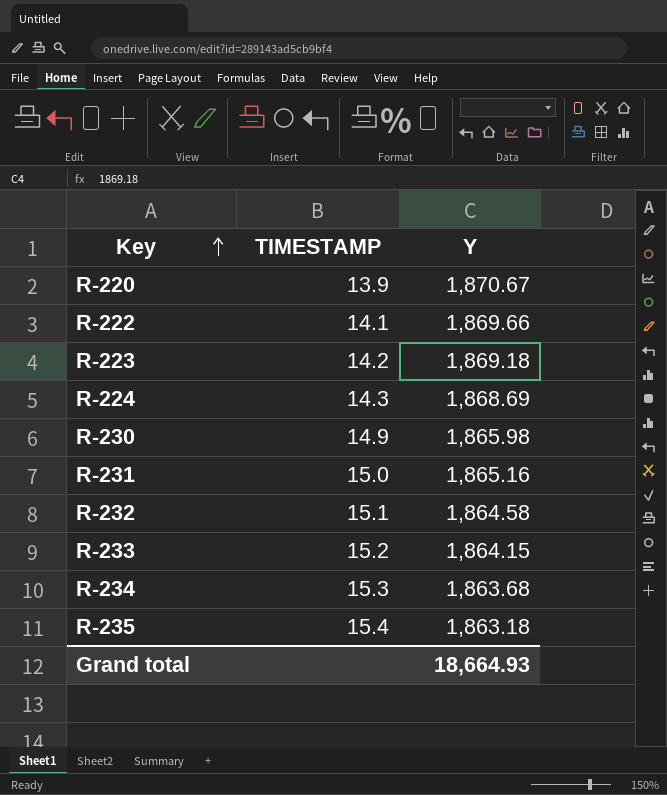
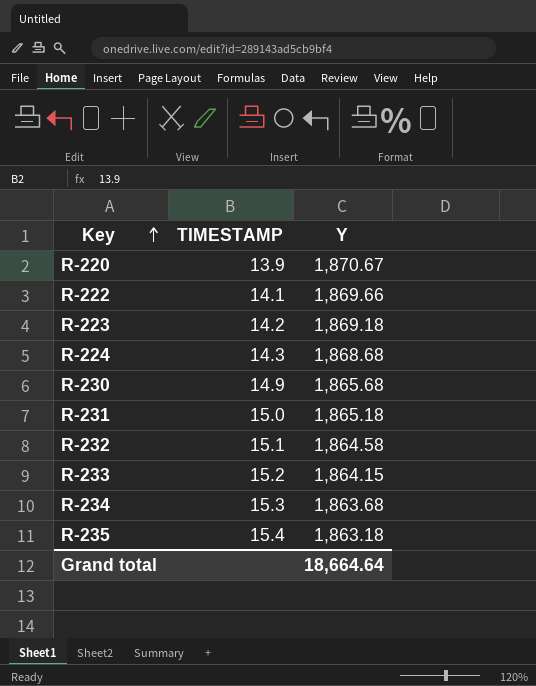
R-224 | Y: 1,868.69 -> 1,868.68
R-230 | Y: 1,865.98 -> 1,865.68
R-231 | Y: 1,865.16 -> 1,865.18
Grand total | Y: 18,664.93 -> 18,664.64

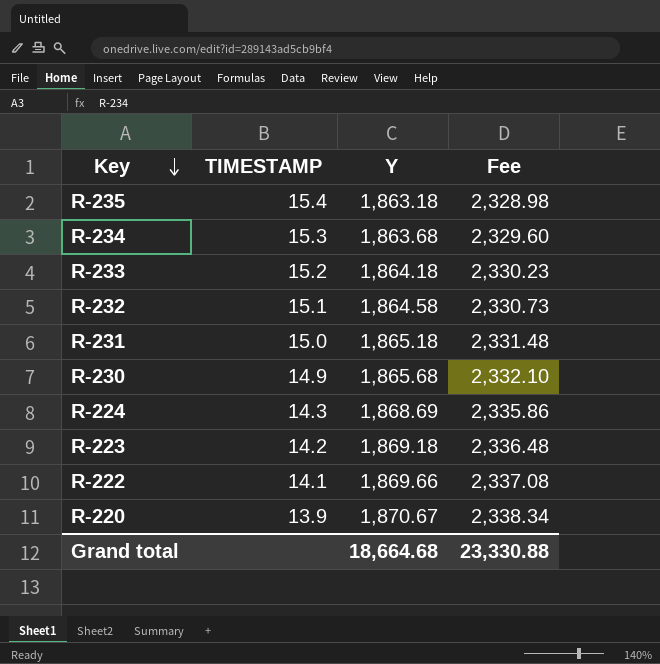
row order: Key ascending -> Key descending
column Fee | formula: none -> [Y] * 1.25
R-233 | Y: 1,864.15 -> 1,864.18
R-224 | Y: 1,868.68 -> 1,868.69
Grand total | Y: 18,664.64 -> 18,664.68

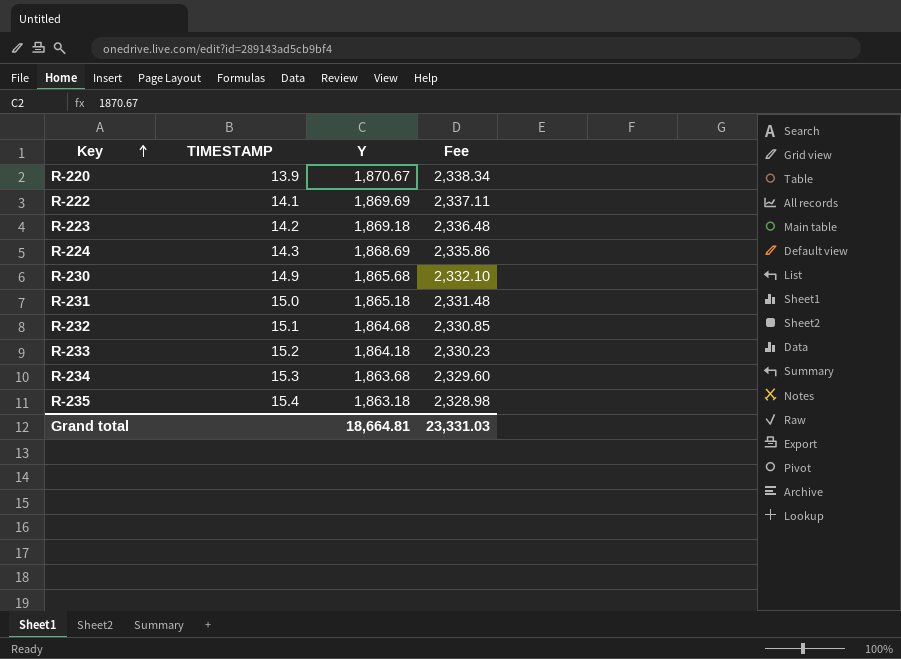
row order: Key descending -> Key ascending
R-222 | Y: 1,869.66 -> 1,869.69
R-222 | Fee: 2,337.08 -> 2,337.11
R-232 | Y: 1,864.58 -> 1,864.68
R-232 | Fee: 2,330.73 -> 2,330.85
Grand total | Y: 18,664.68 -> 18,664.81
Grand total | Fee: 23,330.88 -> 23,331.03

